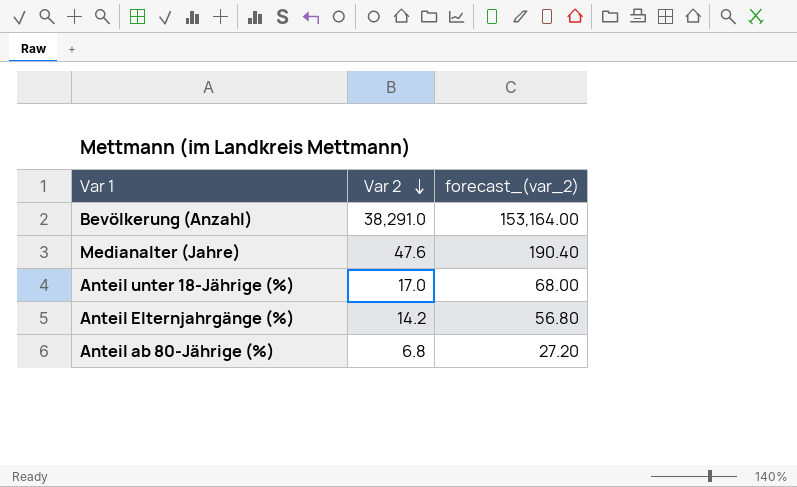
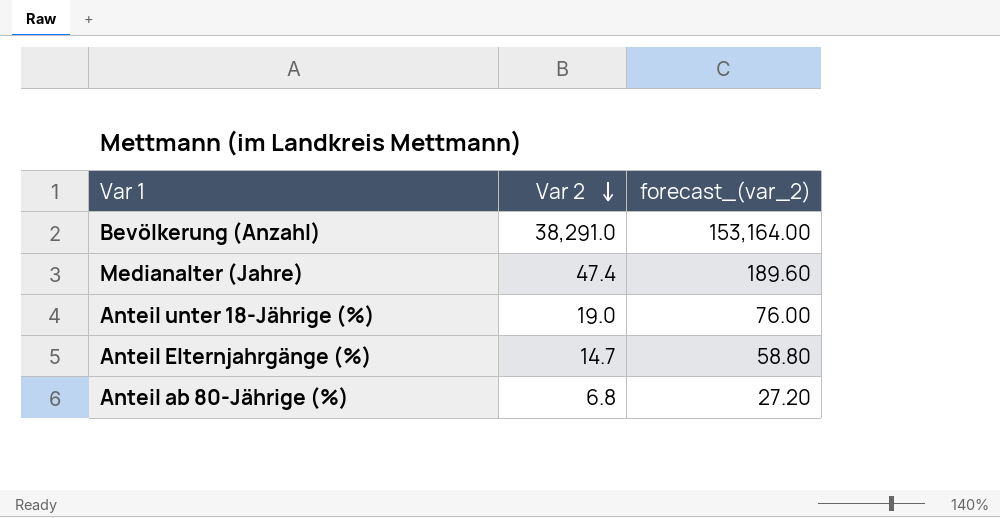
Medianalter (Jahre) | Var 2: 47.6 -> 47.4
Medianalter (Jahre) | forecast_(var_2): 190.40 -> 189.60
Anteil unter 18-Jährige (%) | Var 2: 17.0 -> 19.0
Anteil unter 18-Jährige (%) | forecast_(var_2): 68.00 -> 76.00
Anteil Elternjahrgänge (%) | Var 2: 14.2 -> 14.7
Anteil Elternjahrgänge (%) | forecast_(var_2): 56.80 -> 58.80

